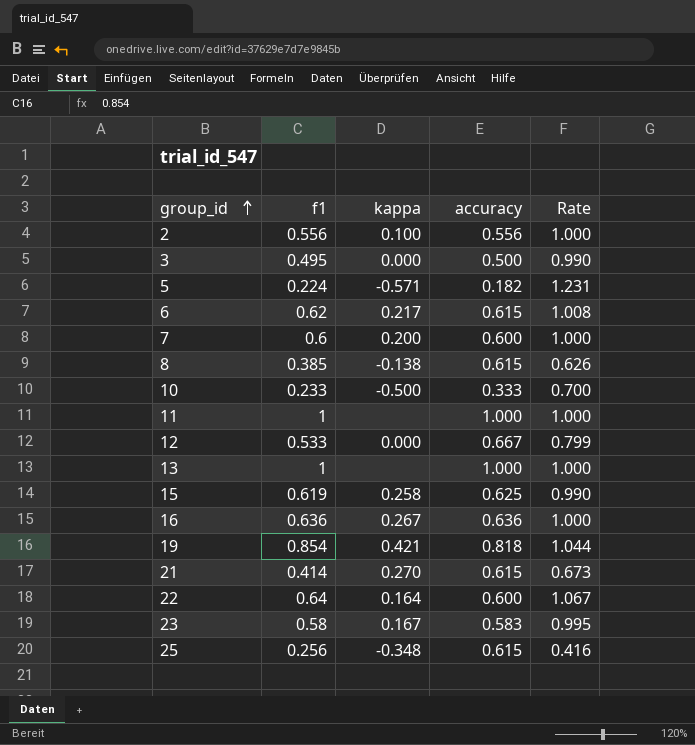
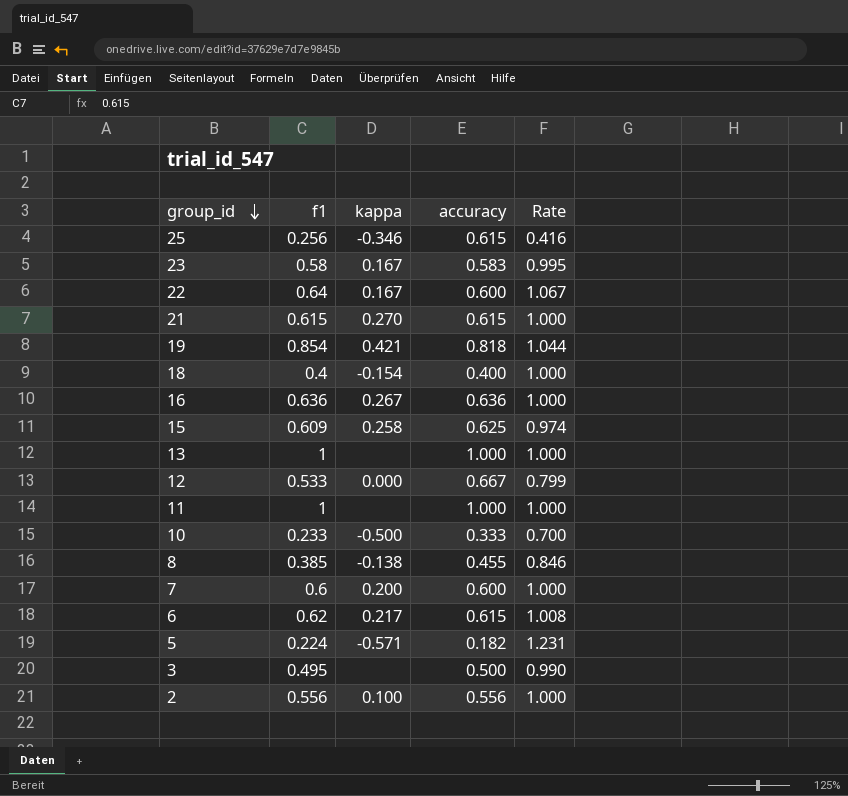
row order: group_id ascending -> group_id descending
25 | kappa: -0.348 -> -0.346
22 | kappa: 0.164 -> 0.167
21 | f1: 0.414 -> 0.615
21 | Rate: 0.673 -> 1.000
row 18: none -> 0.4 | -0.154 | 0.400 | 1.000
15 | f1: 0.619 -> 0.609
15 | Rate: 0.990 -> 0.974
8 | accuracy: 0.615 -> 0.455
8 | Rate: 0.626 -> 0.846
3 | kappa: 0.000 -> none

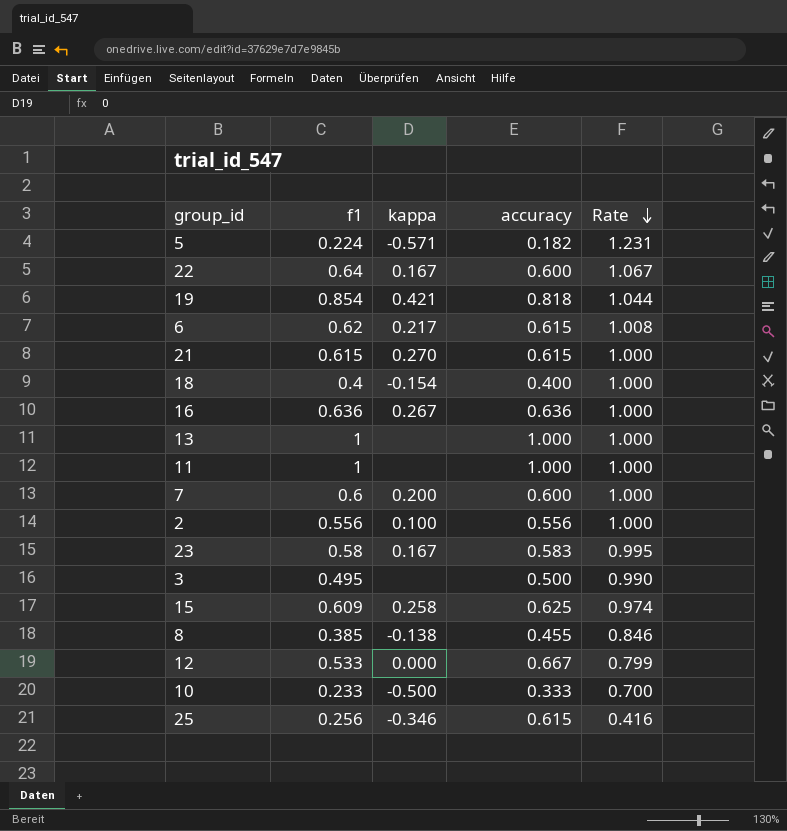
row order: group_id descending -> Rate descending

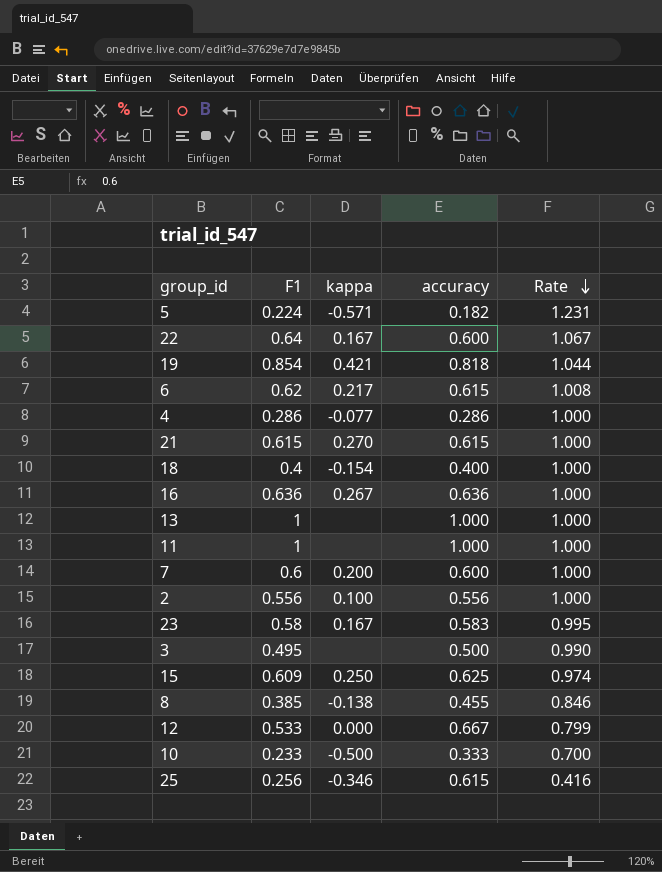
column name: f1 -> F1
row 4: none -> 0.286 | -0.077 | 0.286 | 1.000
15 | kappa: 0.258 -> 0.250

